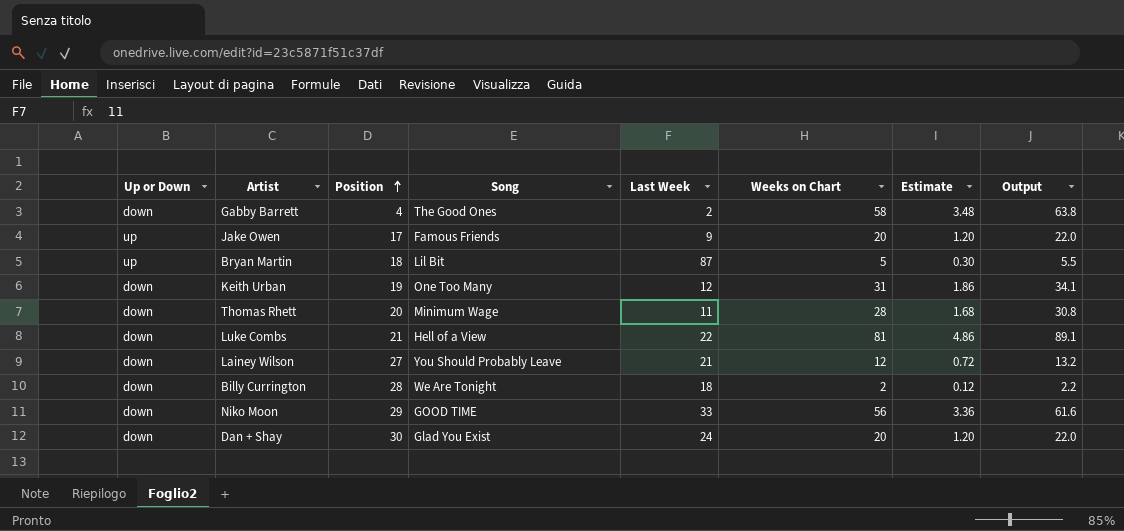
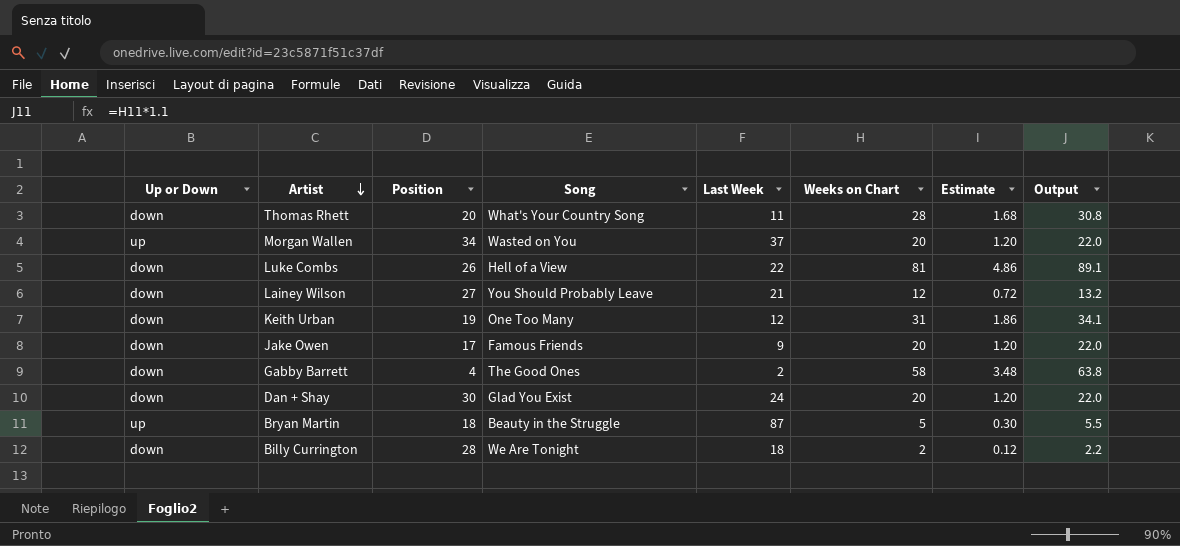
row order: Position ascending -> Artist descending
row Niko Moon: down | 29 | GOOD TIME | 33 | 56 | 3.36 | 61.6 -> none
Thomas Rhett | Song: Minimum Wage -> What's Your Country Song
row Morgan Wallen: none -> up | 34 | Wasted on You | 37 | 20 | 1.20 | 22.0
Luke Combs | Position: 21 -> 26
Jake Owen | Up or Down: up -> down
Bryan Martin | Song: Lil Bit -> Beauty in the Struggle

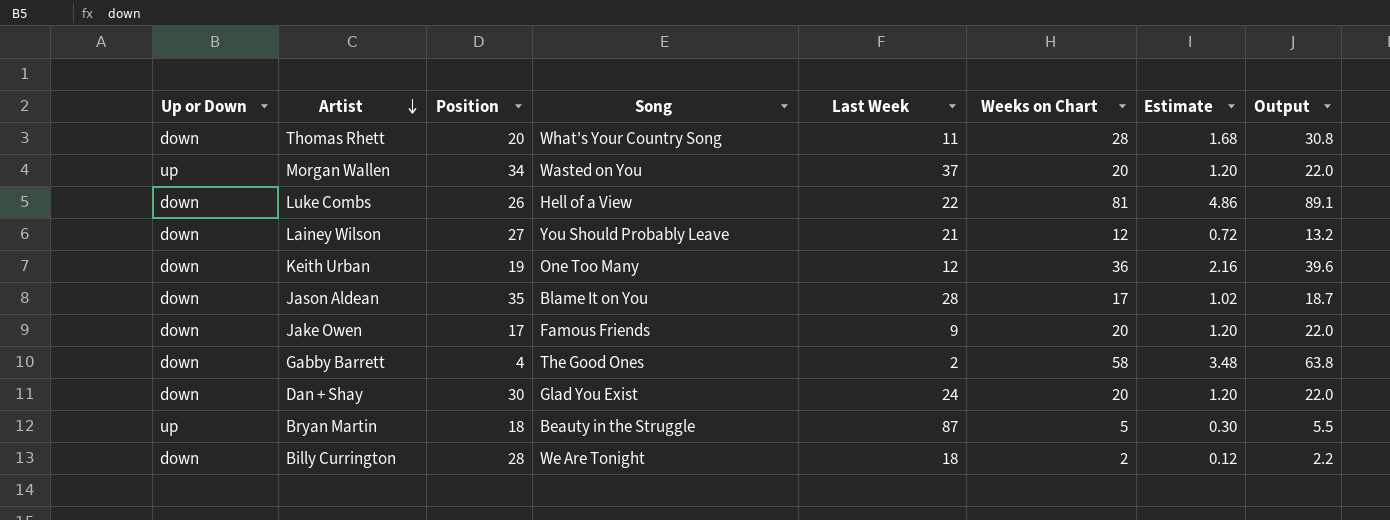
Keith Urban | Weeks on Chart: 31 -> 36
Keith Urban | Estimate: 1.86 -> 2.16
Keith Urban | Output: 34.1 -> 39.6
row Jason Aldean: none -> down | 35 | Blame It on You | 28 | 17 | 1.02 | 18.7

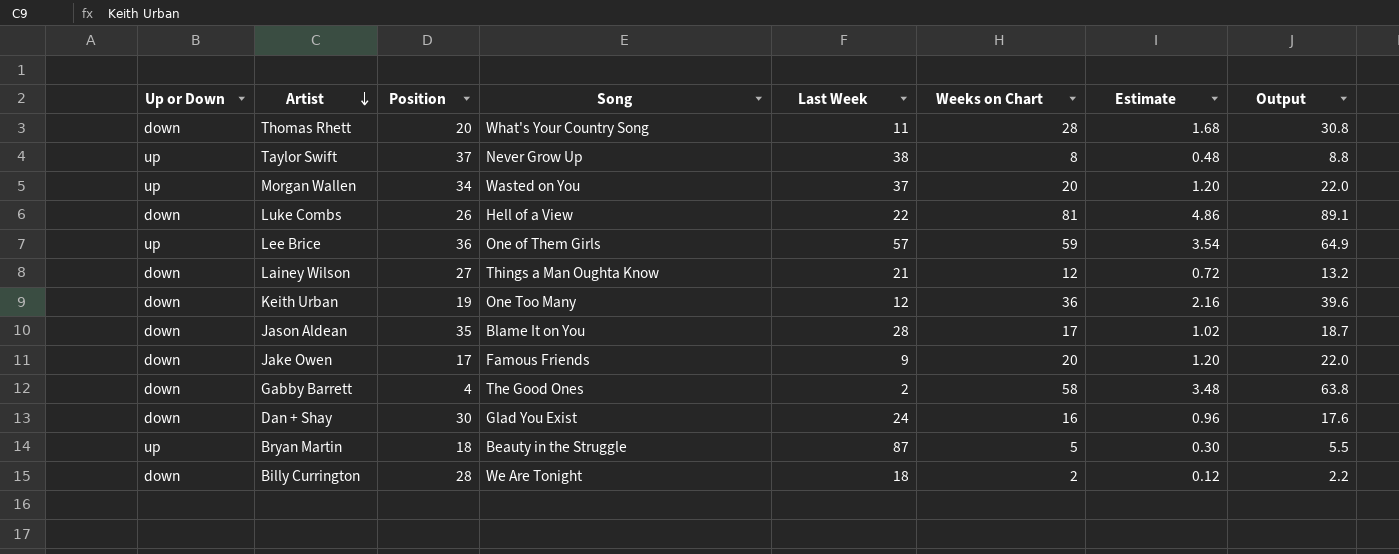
row Taylor Swift: none -> up | 37 | Never Grow Up | 38 | 8 | 0.48 | 8.8
row Lee Brice: none -> up | 36 | One of Them Girls | 57 | 59 | 3.54 | 64.9
Lainey Wilson | Song: You Should Probably Leave -> Things a Man Oughta Know
Dan + Shay | Weeks on Chart: 20 -> 16
Dan + Shay | Estimate: 1.20 -> 0.96
Dan + Shay | Output: 22.0 -> 17.6

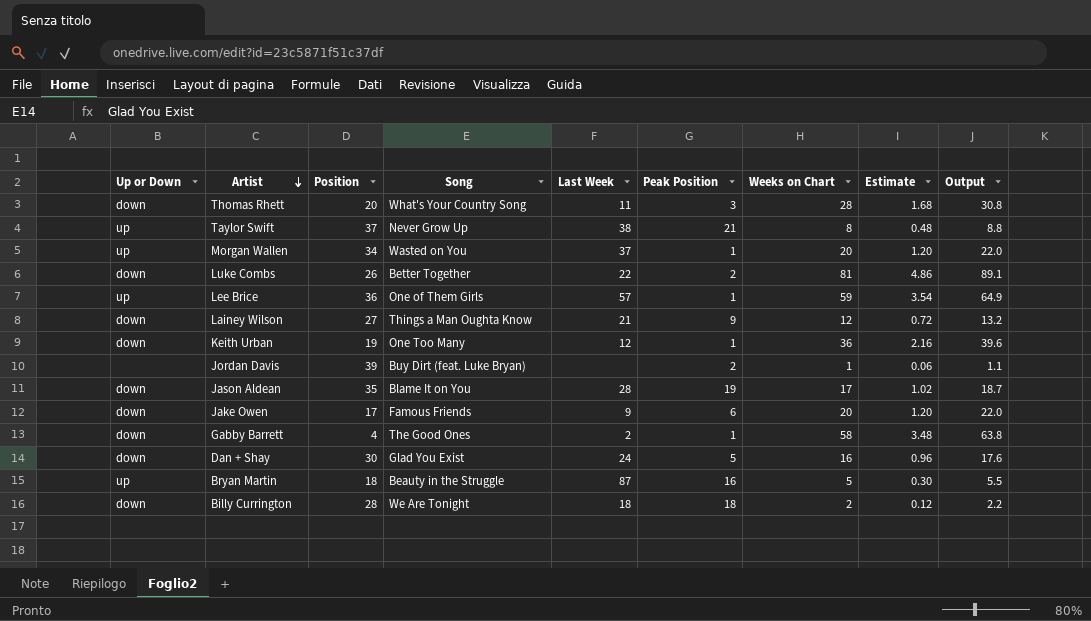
column Peak Position | position: none -> 6
Luke Combs | Song: Hell of a View -> Better Together
row Jordan Davis: none -> none | 39 | Buy Dirt (feat. Luke Bryan) | none | 2 | 1 | 0.06 | 1.1

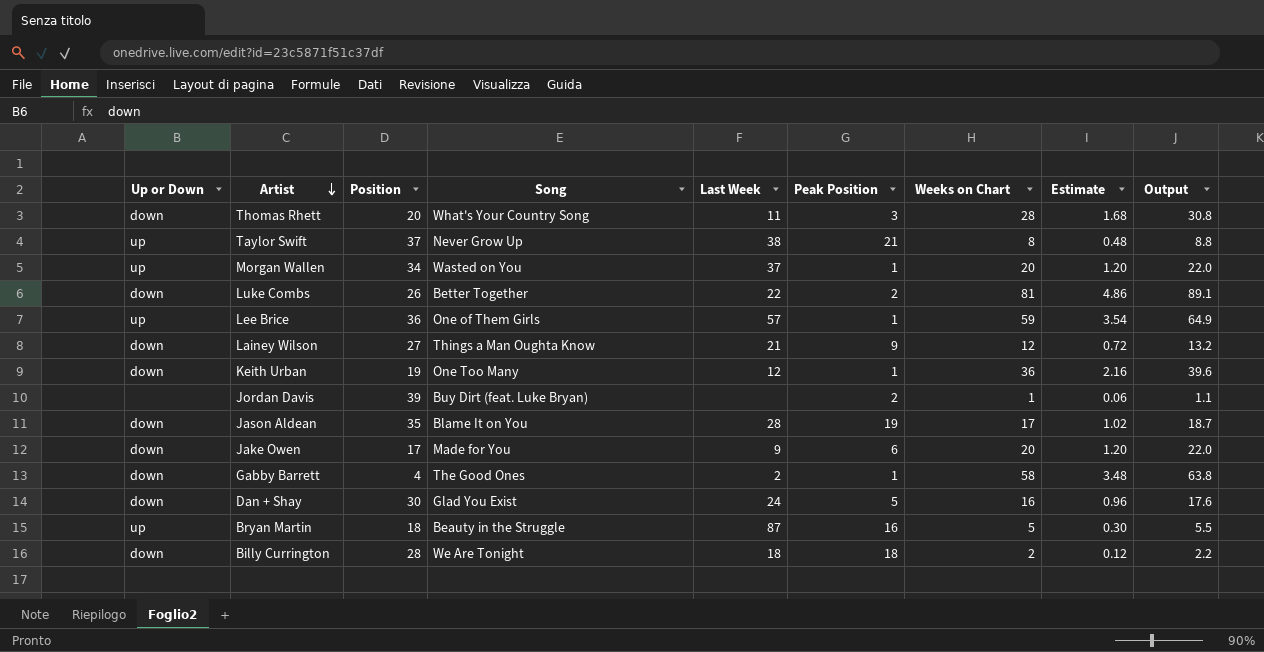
Jake Owen | Song: Famous Friends -> Made for You

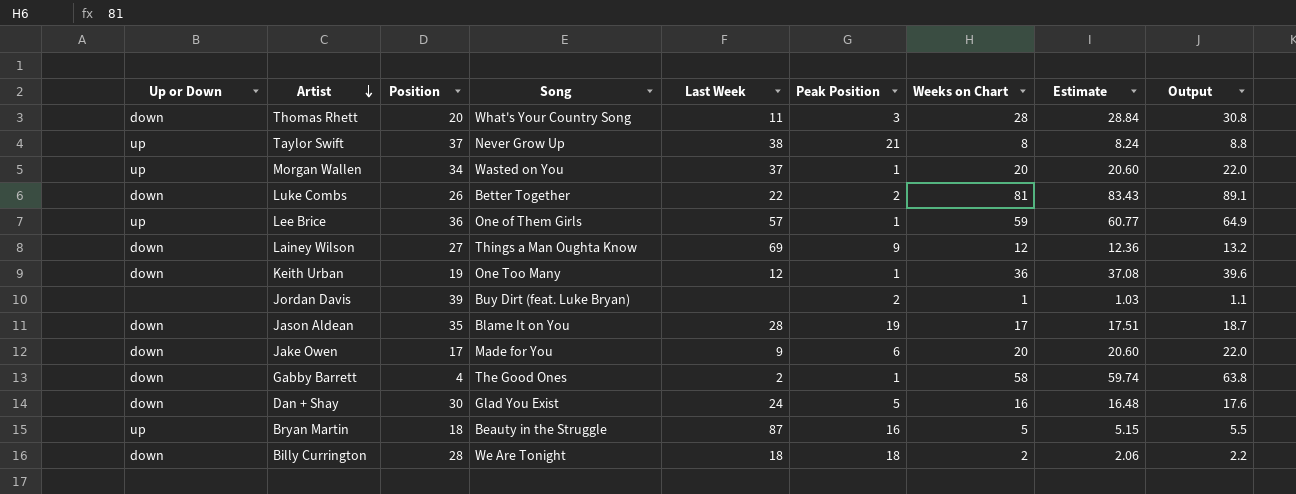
column Estimate | formula: [Weeks on Chart] * 0.06 -> [Weeks on Chart] * 1.03
Lainey Wilson | Last Week: 21 -> 69

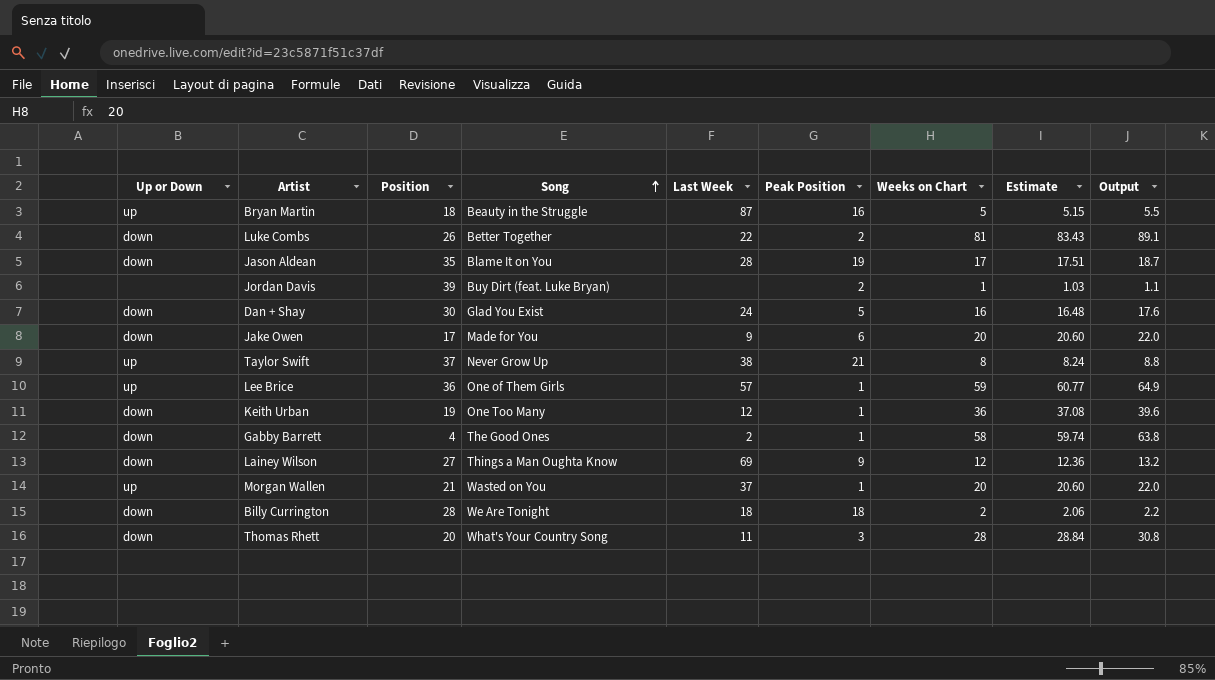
row order: Artist descending -> Song ascending
Morgan Wallen | Position: 34 -> 21

